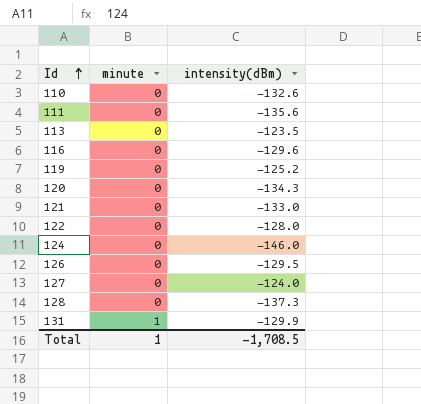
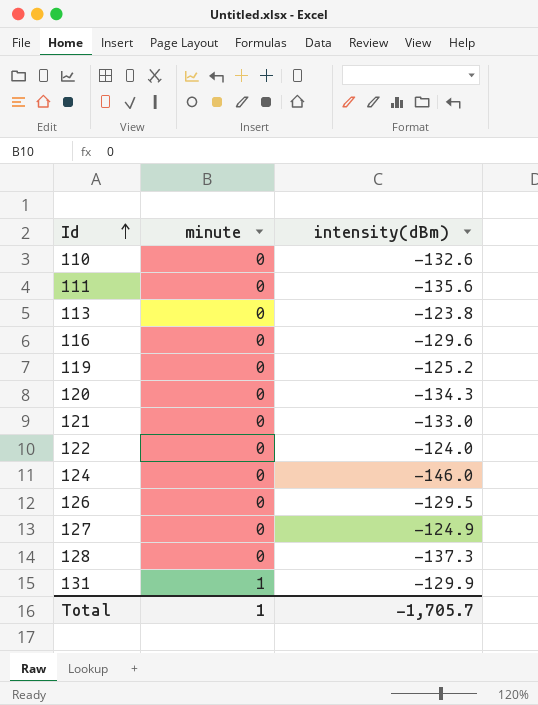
113 | intensity(dBm): -123.5 -> -123.8
122 | intensity(dBm): -128.0 -> -124.0
127 | intensity(dBm): -124.0 -> -124.9
Total | intensity(dBm): -1,708.5 -> -1,705.7

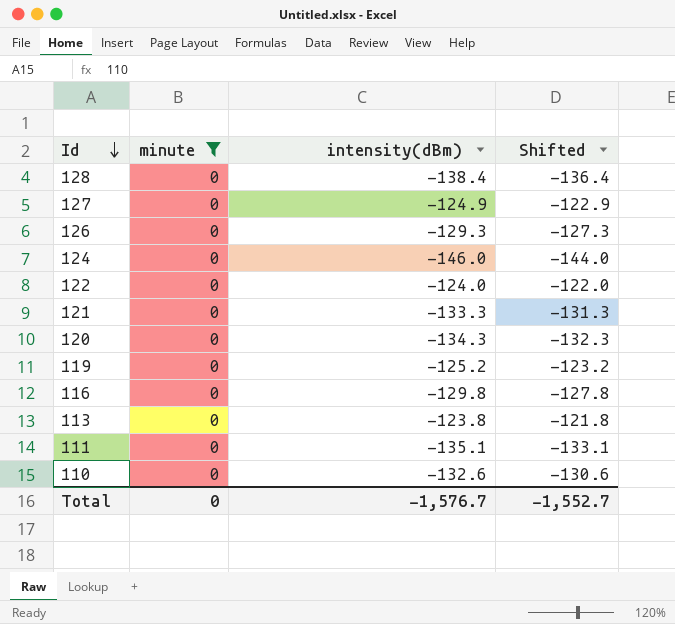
filter: none -> minute = 0
row order: Id ascending -> Id descending
column Shifted | formula: none -> [intensity(dBm)] + 2
128 | intensity(dBm): -137.3 -> -138.4
126 | intensity(dBm): -129.5 -> -129.3
121 | intensity(dBm): -133.0 -> -133.3
116 | intensity(dBm): -129.6 -> -129.8
111 | intensity(dBm): -135.6 -> -135.1
Total | minute: 1 -> 0
Total | intensity(dBm): -1,705.7 -> -1,576.7

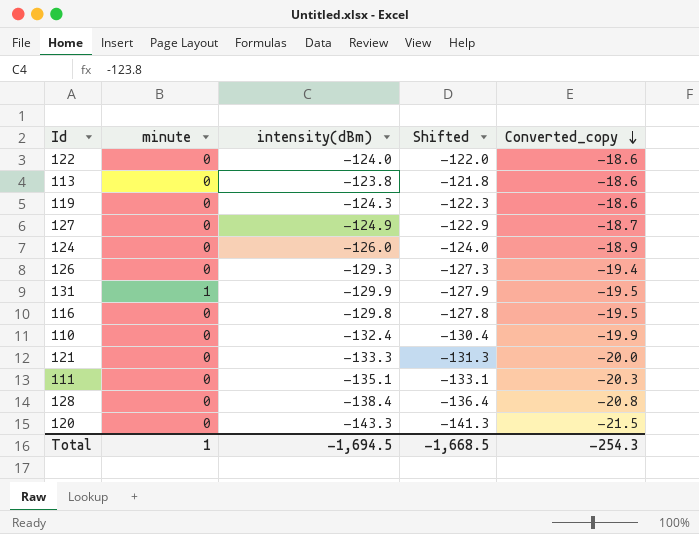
filter: minute = 0 -> none
row order: Id descending -> Converted_copy descending
column Converted_copy | formula: none -> [intensity(dBm)] * 0.15
119 | intensity(dBm): -125.2 -> -124.3
119 | Shifted: -123.2 -> -122.3
124 | intensity(dBm): -146.0 -> -126.0
124 | Shifted: -144.0 -> -124.0
110 | intensity(dBm): -132.6 -> -132.4
110 | Shifted: -130.6 -> -130.4
120 | intensity(dBm): -134.3 -> -143.3
120 | Shifted: -132.3 -> -141.3
Total | minute: 0 -> 1
Total | intensity(dBm): -1,576.7 -> -1,694.5
Total | Shifted: -1,552.7 -> -1,668.5

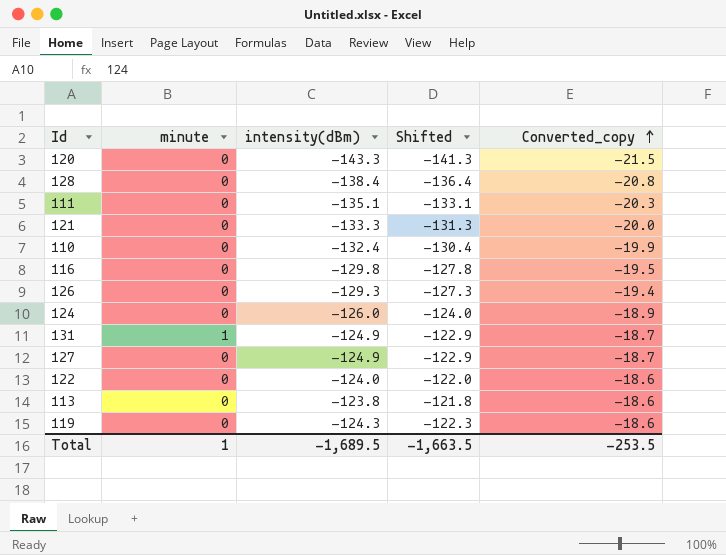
row order: Converted_copy descending -> Converted_copy ascending
131 | intensity(dBm): -129.9 -> -124.9
131 | Shifted: -127.9 -> -122.9
131 | Converted_copy: -19.5 -> -18.7
Total | intensity(dBm): -1,694.5 -> -1,689.5
Total | Shifted: -1,668.5 -> -1,663.5
Total | Converted_copy: -254.3 -> -253.5

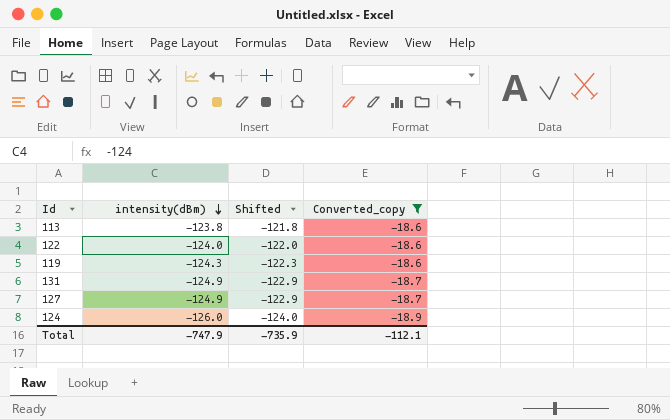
filter: none -> Converted_copy >= -18.9
row order: Converted_copy ascending -> intensity(dBm) descending
column minute | position: 2 -> none
Total | intensity(dBm): -1,689.5 -> -747.9
Total | Shifted: -1,663.5 -> -735.9
Total | Converted_copy: -253.5 -> -112.1

